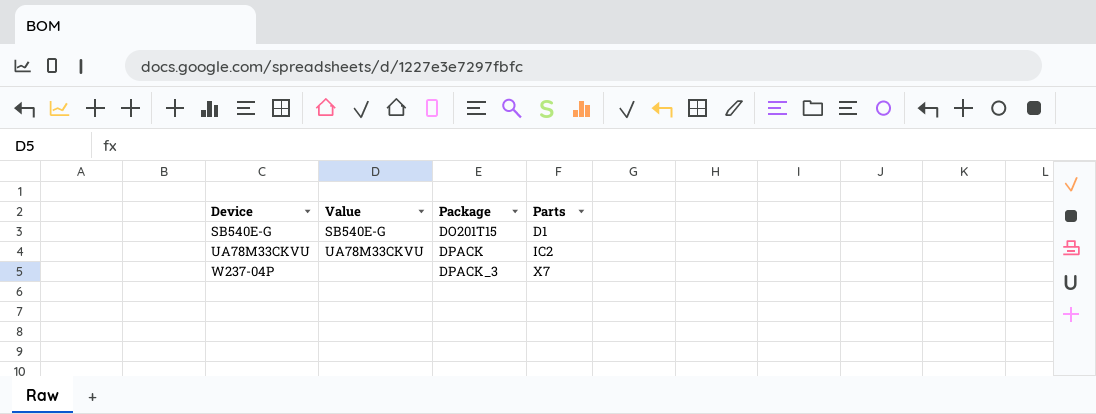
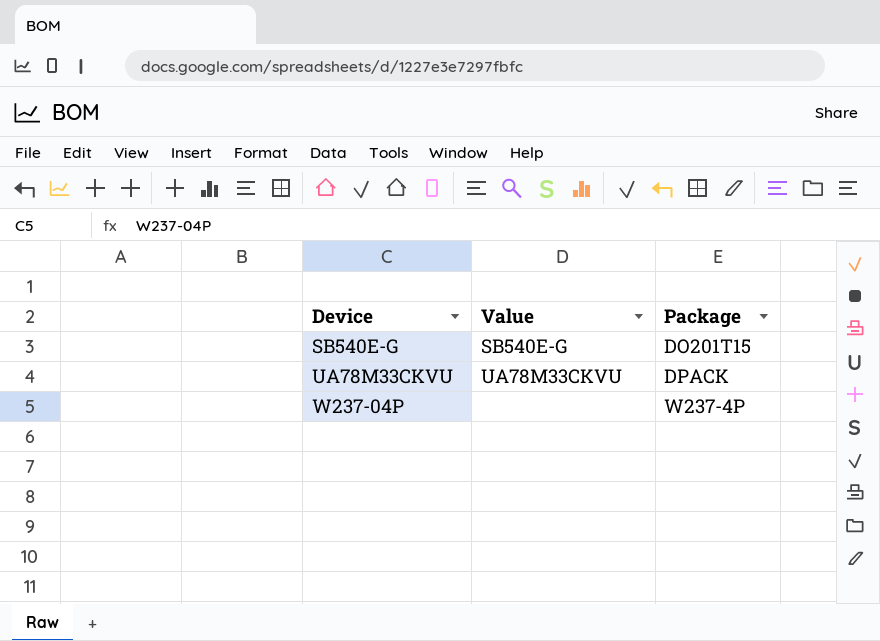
column Parts | position: 4 -> none
W237-04P | Package: DPACK_3 -> W237-4P

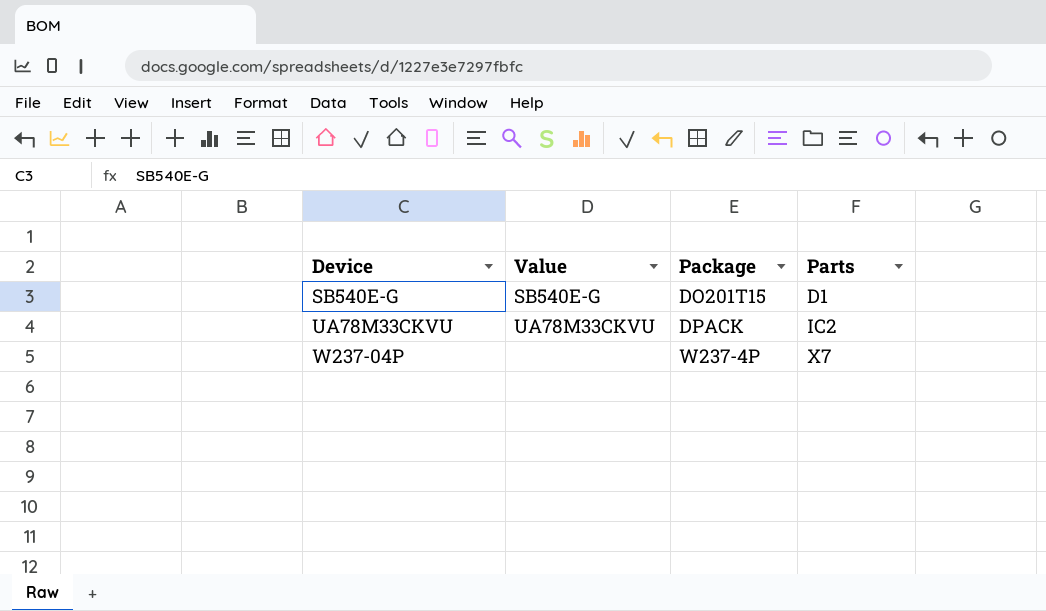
column Parts | position: none -> 4

